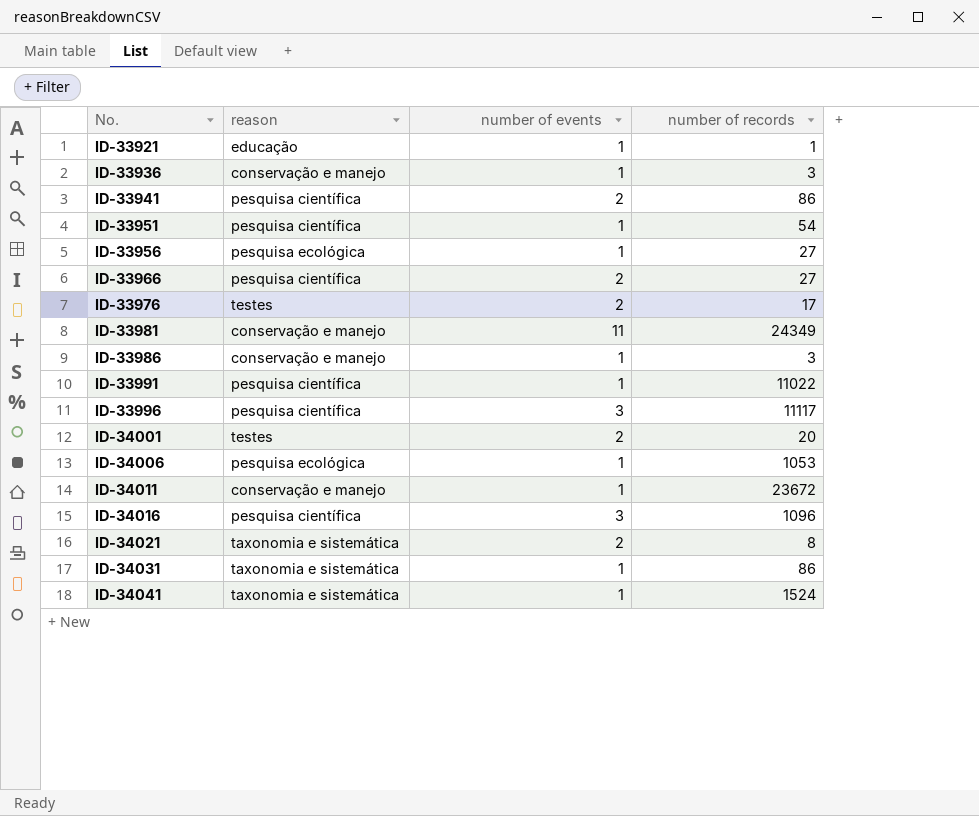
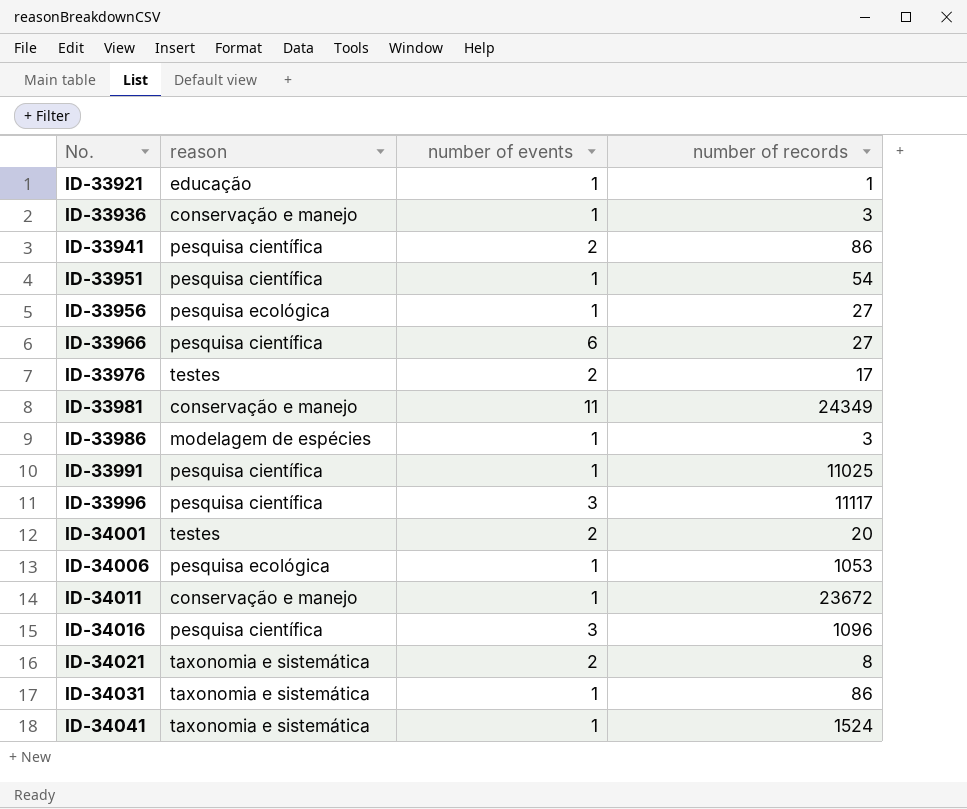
ID-33966 | number of events: 2 -> 6
ID-33986 | reason: conservação e manejo -> modelagem de espécies
ID-33991 | number of records: 11022 -> 11025

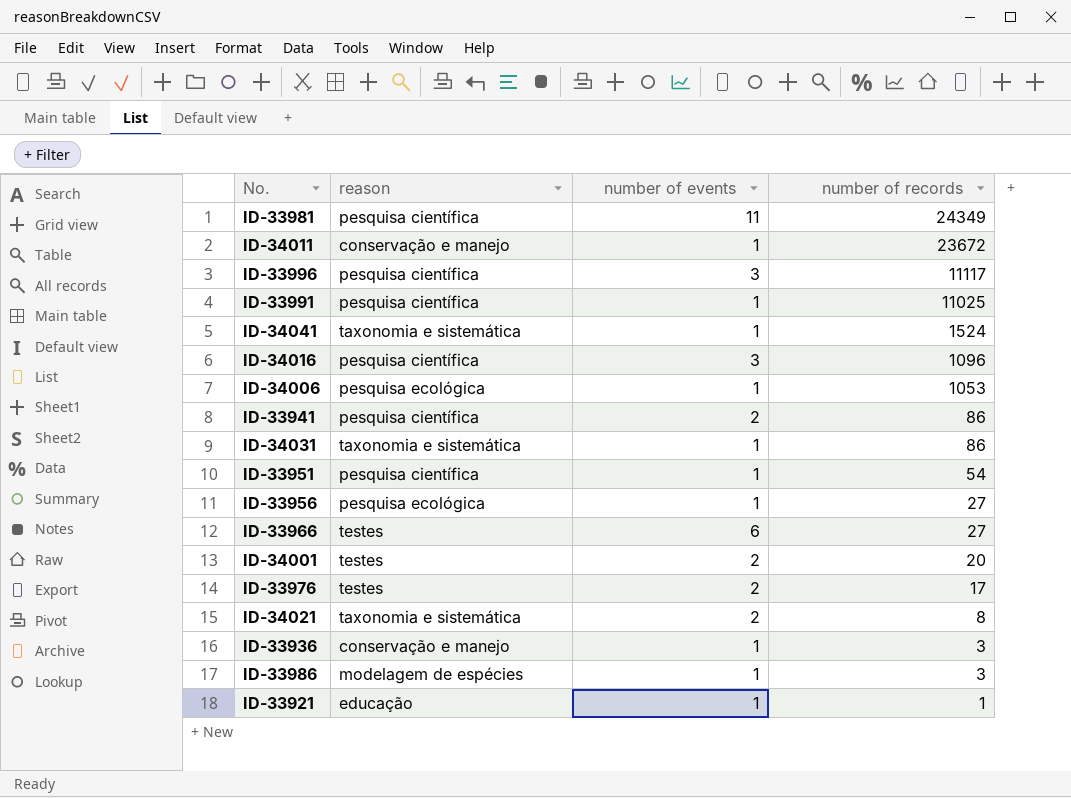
row order: No. ascending -> number of records descending
ID-33981 | reason: conservação e manejo -> pesquisa científica
ID-33966 | reason: pesquisa científica -> testes

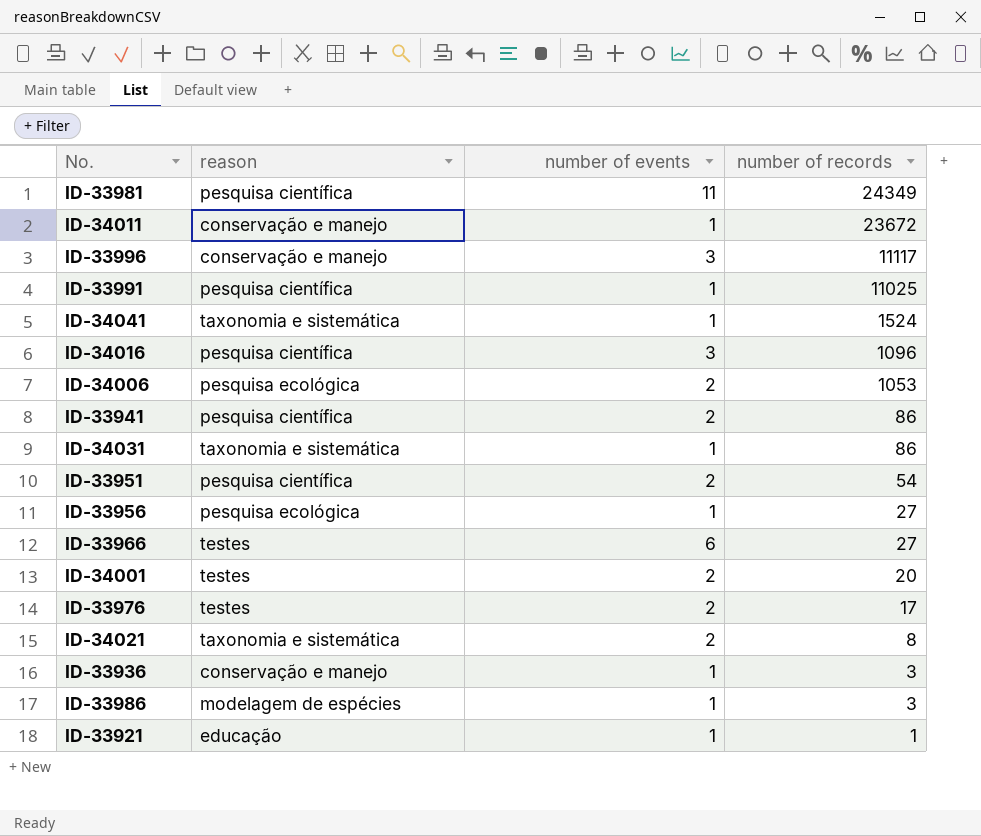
ID-33996 | reason: pesquisa científica -> conservação e manejo
ID-34006 | number of events: 1 -> 2
ID-33951 | number of events: 1 -> 2

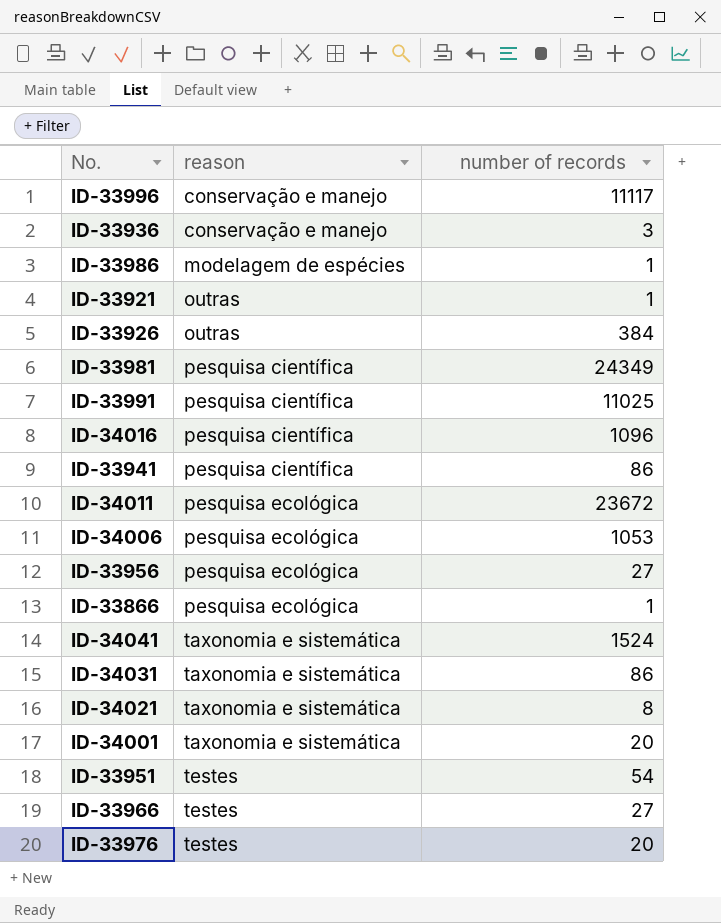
row order: number of records descending -> reason ascending
column number of events | position: 3 -> none
ID-33986 | number of records: 3 -> 1
ID-33921 | reason: educação -> outras
row ID-33926: none -> outras | 384
ID-34011 | reason: conservação e manejo -> pesquisa ecológica
row ID-33866: none -> pesquisa ecológica | 1
ID-34001 | reason: testes -> taxonomia e sistemática
ID-33951 | reason: pesquisa científica -> testes
ID-33976 | number of records: 17 -> 20

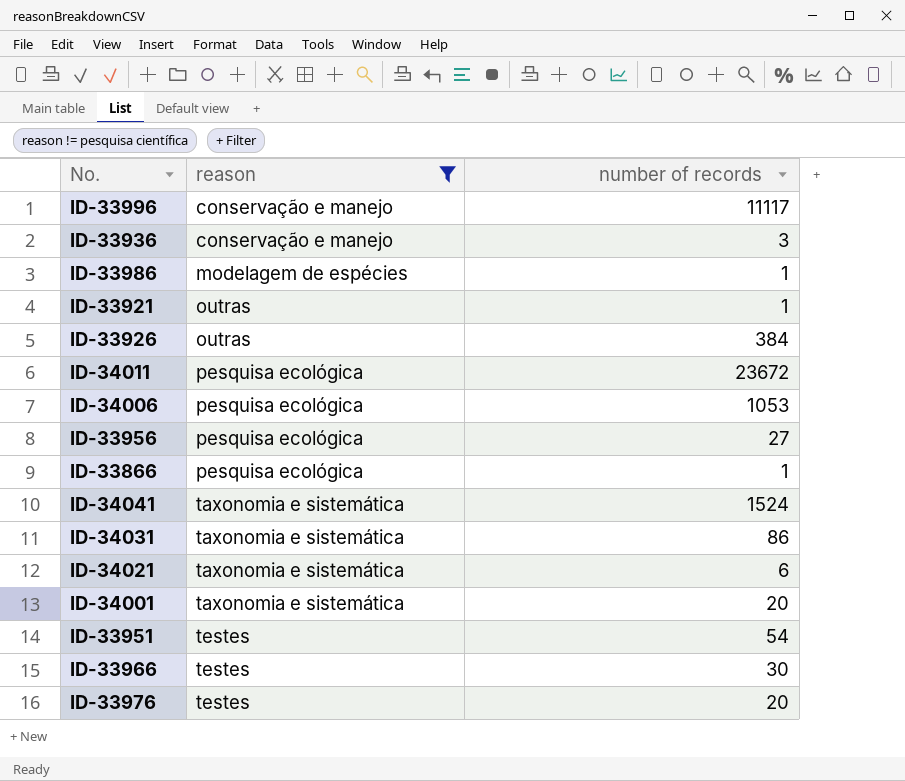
filter: none -> reason != pesquisa científica
ID-34021 | number of records: 8 -> 6
ID-33966 | number of records: 27 -> 30

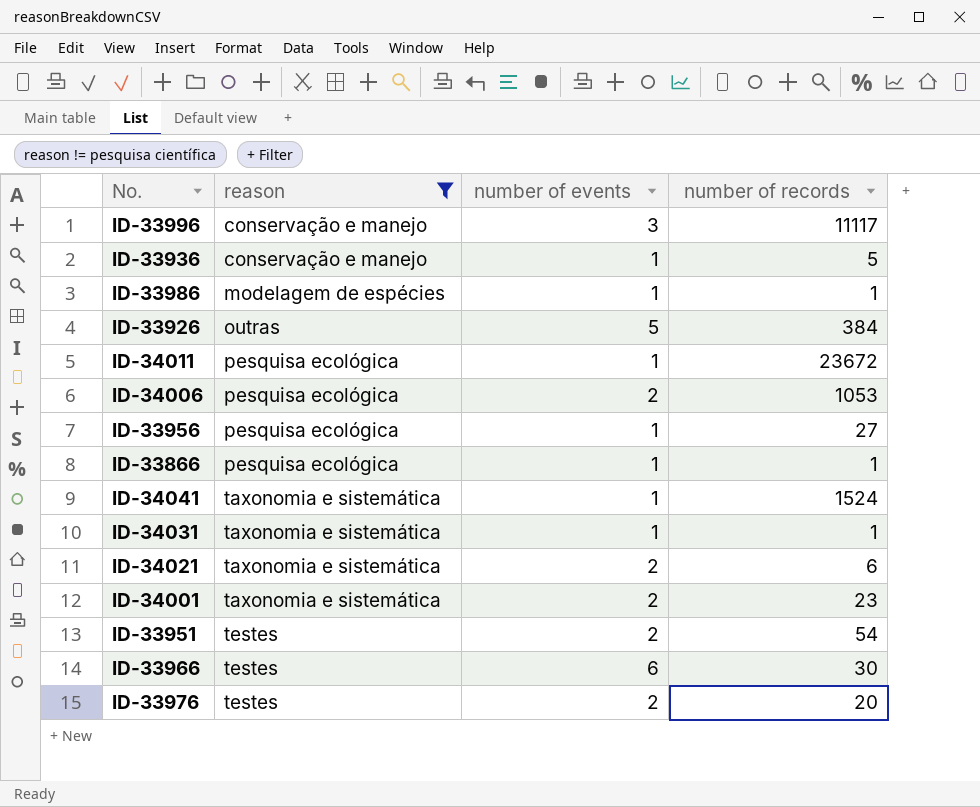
column number of events | position: none -> 3
row ID-33921: outras | 1 -> none
ID-33936 | number of records: 3 -> 5
ID-34031 | number of records: 86 -> 1
ID-34001 | number of records: 20 -> 23

